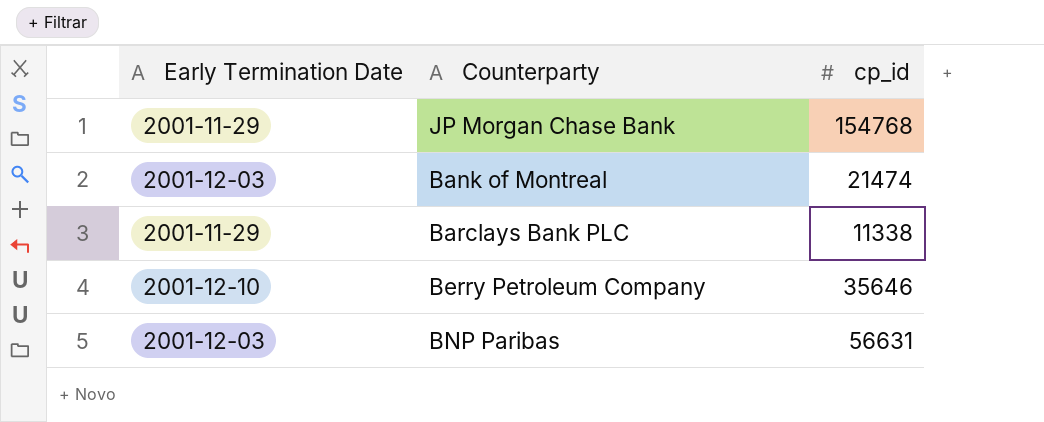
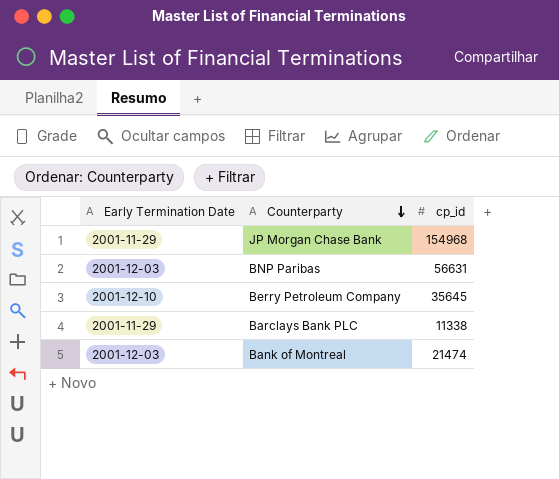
row order: none -> Counterparty descending
JP Morgan Chase Bank | cp_id: 154768 -> 154968
Berry Petroleum Company | cp_id: 35646 -> 35645

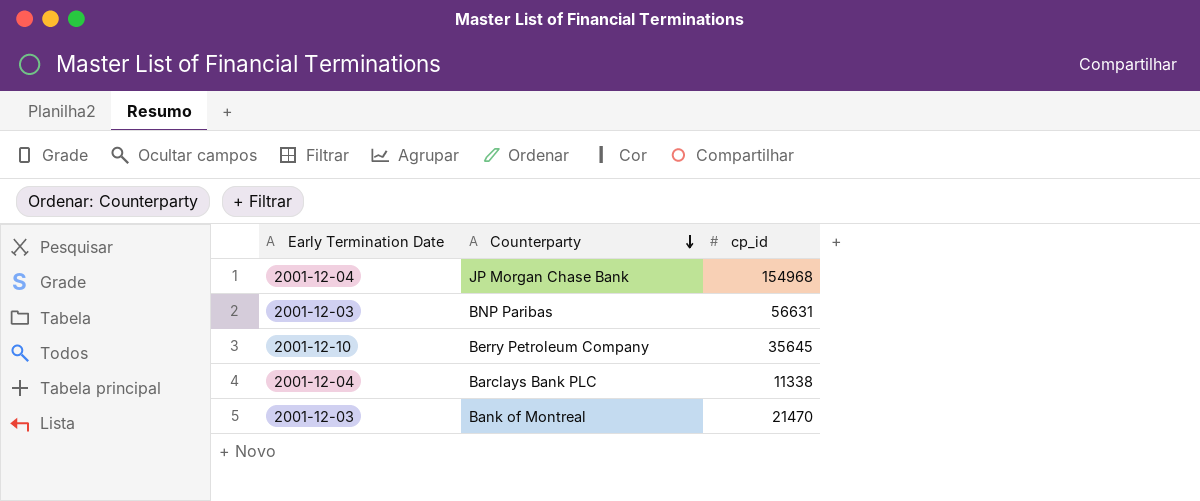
JP Morgan Chase Bank | Early Termination Date: 2001-11-29 -> 2001-12-04
Barclays Bank PLC | Early Termination Date: 2001-11-29 -> 2001-12-04
Bank of Montreal | cp_id: 21474 -> 21470

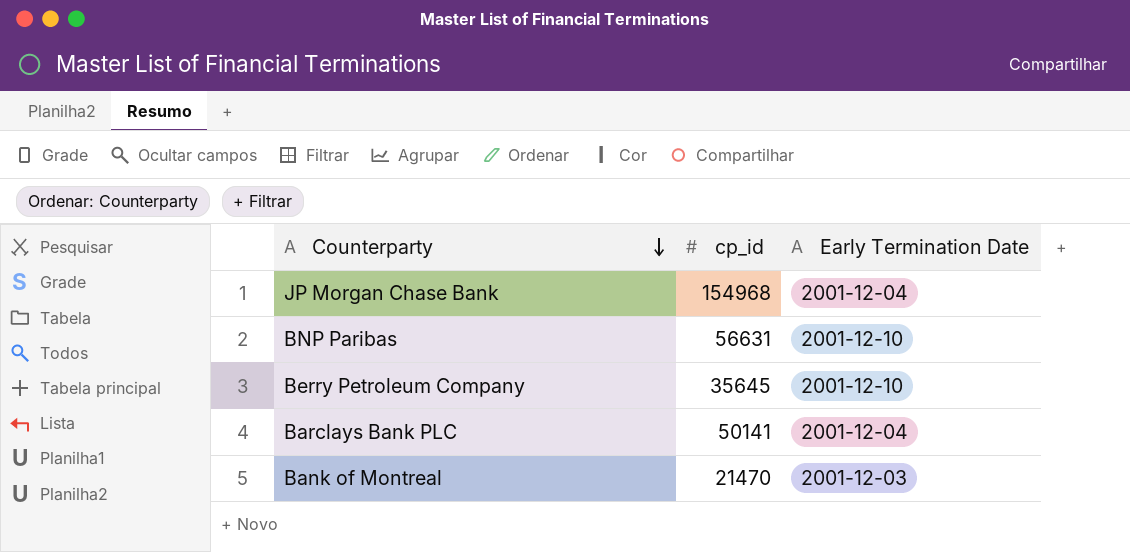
column Early Termination Date | position: 1 -> 3
BNP Paribas | Early Termination Date: 2001-12-03 -> 2001-12-10
Barclays Bank PLC | cp_id: 11338 -> 50141

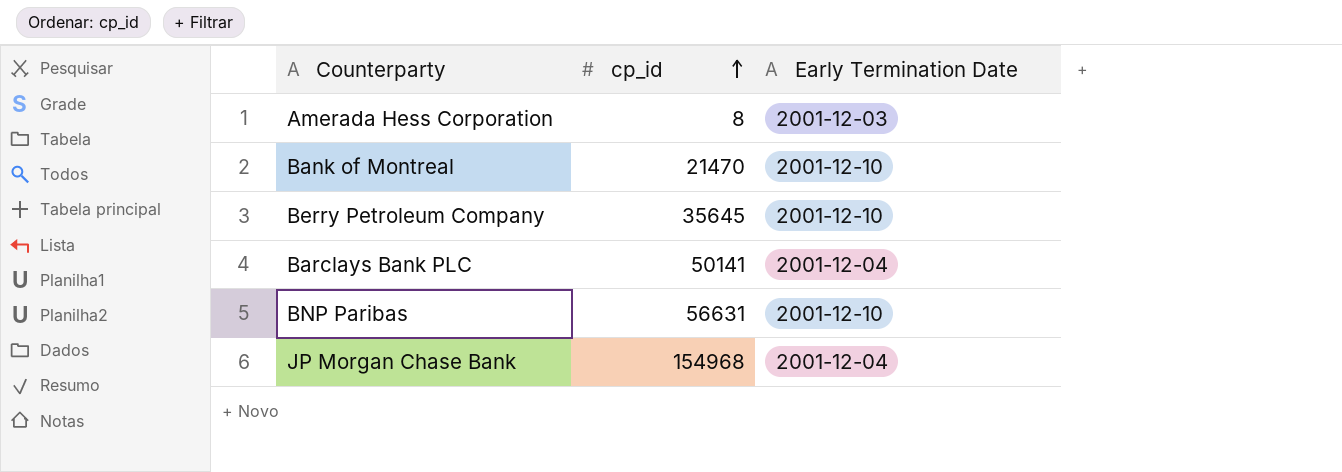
row order: Counterparty descending -> cp_id ascending
row Amerada Hess Corporation: none -> 8 | 2001-12-03
Bank of Montreal | Early Termination Date: 2001-12-03 -> 2001-12-10

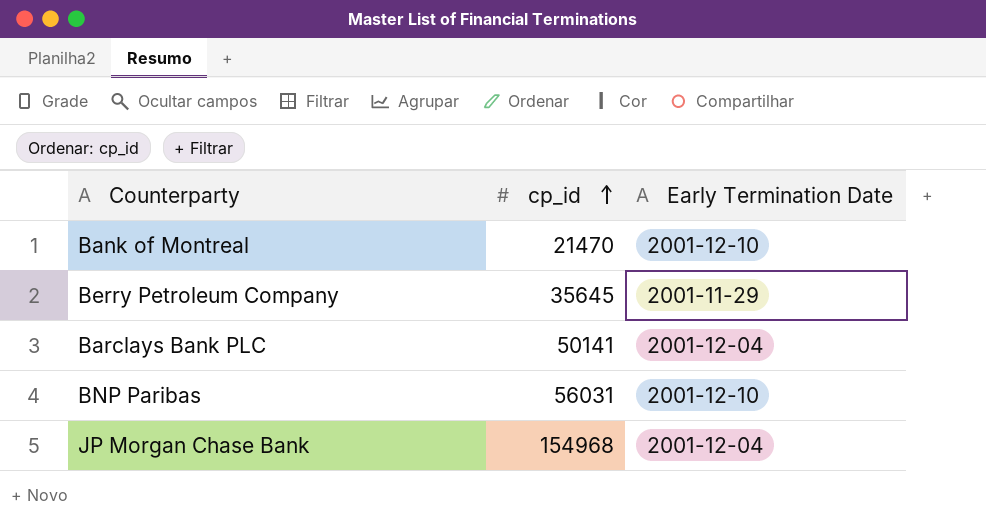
row Amerada Hess Corporation: 8 | 2001-12-03 -> none
Berry Petroleum Company | Early Termination Date: 2001-12-10 -> 2001-11-29
BNP Paribas | cp_id: 56631 -> 56031

